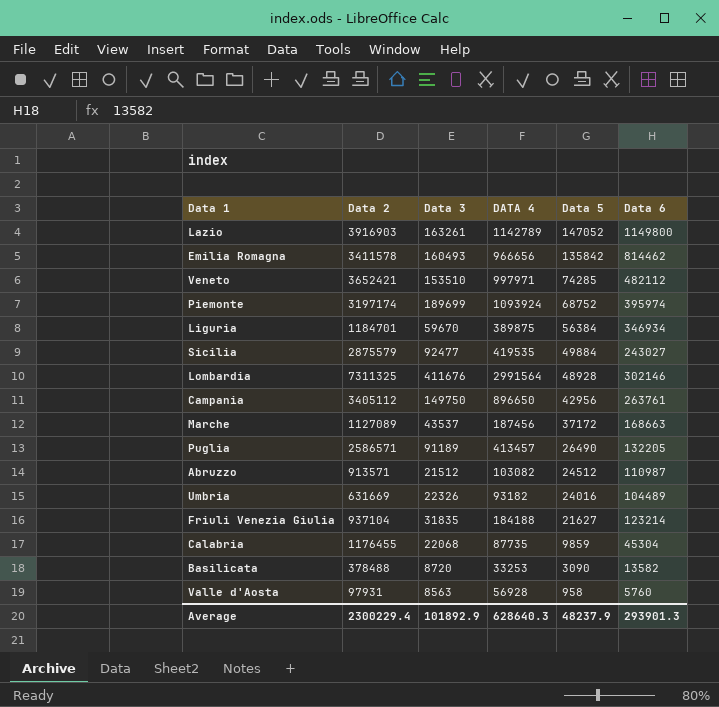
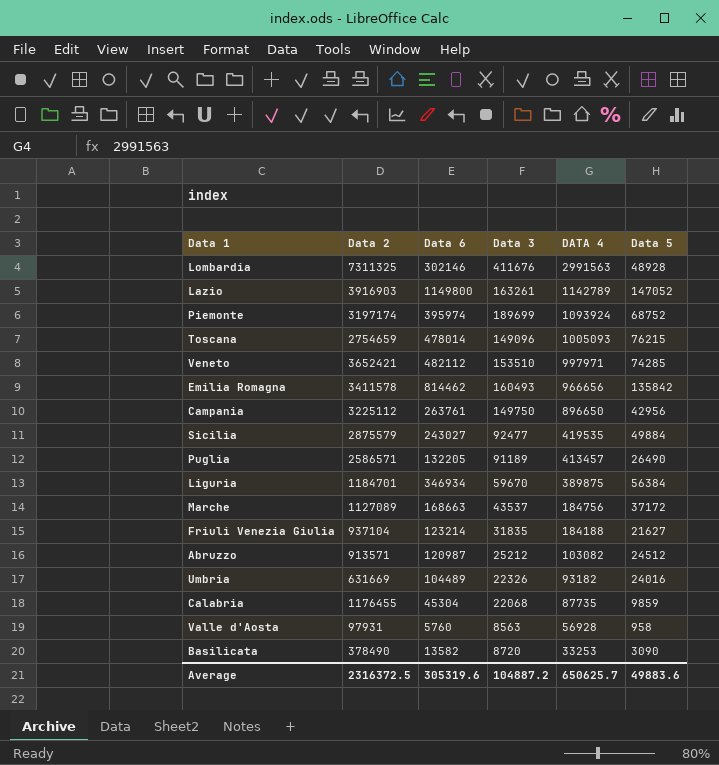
row order: Data 5 descending -> DATA 4 descending
column Data 6 | position: 6 -> 3
Lombardia | DATA 4: 2991564 -> 2991563
row Toscana: none -> 2754659 | 478014 | 149096 | 1005093 | 76215
Campania | Data 2: 3405112 -> 3225112
Marche | DATA 4: 187456 -> 184756
Abruzzo | Data 6: 110987 -> 120987
Abruzzo | Data 3: 21512 -> 25212
Basilicata | Data 2: 378488 -> 378490
Average | Data 2: 2300229.4 -> 2316372.5
Average | Data 6: 293901.3 -> 305319.6
Average | Data 3: 101892.9 -> 104887.2
Average | DATA 4: 628640.3 -> 650625.7
Average | Data 5: 48237.9 -> 49883.6

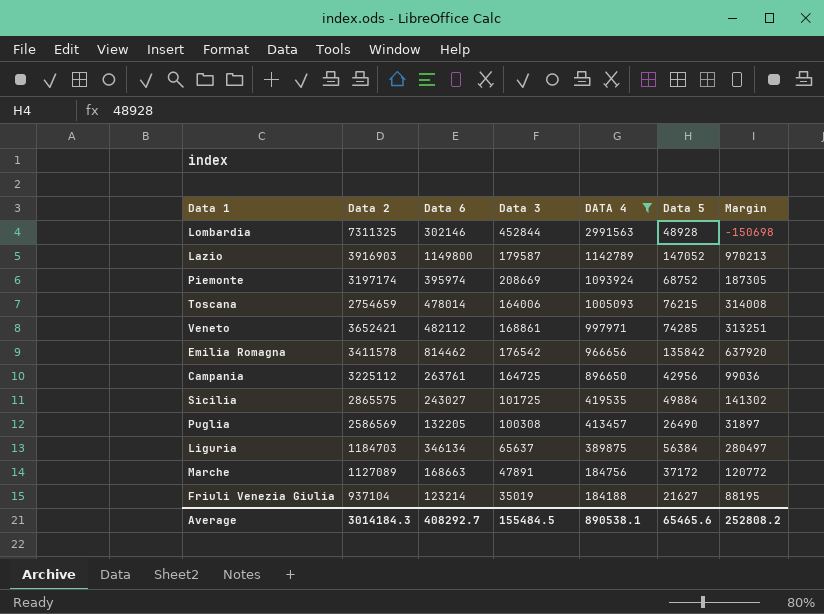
filter: none -> DATA 4 >= 184188
column Margin | formula: none -> [Data 6] - [Data 3]
Lombardia | Data 3: 411676 -> 452844
Lazio | Data 3: 163261 -> 179587
Piemonte | Data 3: 189699 -> 208669
Toscana | Data 3: 149096 -> 164006
Veneto | Data 3: 153510 -> 168861
Emilia Romagna | Data 3: 160493 -> 176542
Campania | Data 3: 149750 -> 164725
Sicilia | Data 2: 2875579 -> 2865575
Sicilia | Data 3: 92477 -> 101725
Puglia | Data 2: 2586571 -> 2586569
Puglia | Data 3: 91189 -> 100308
Liguria | Data 2: 1184701 -> 1184703
Liguria | Data 6: 346934 -> 346134
Liguria | Data 3: 59670 -> 65637
Marche | Data 3: 43537 -> 47891
Friuli Venezia Giulia | Data 3: 31835 -> 35019
Average | Data 2: 2316372.5 -> 3014184.3
Average | Data 6: 305319.6 -> 408292.7
Average | Data 3: 104887.2 -> 155484.5
Average | DATA 4: 650625.7 -> 890538.1
Average | Data 5: 49883.6 -> 65465.6

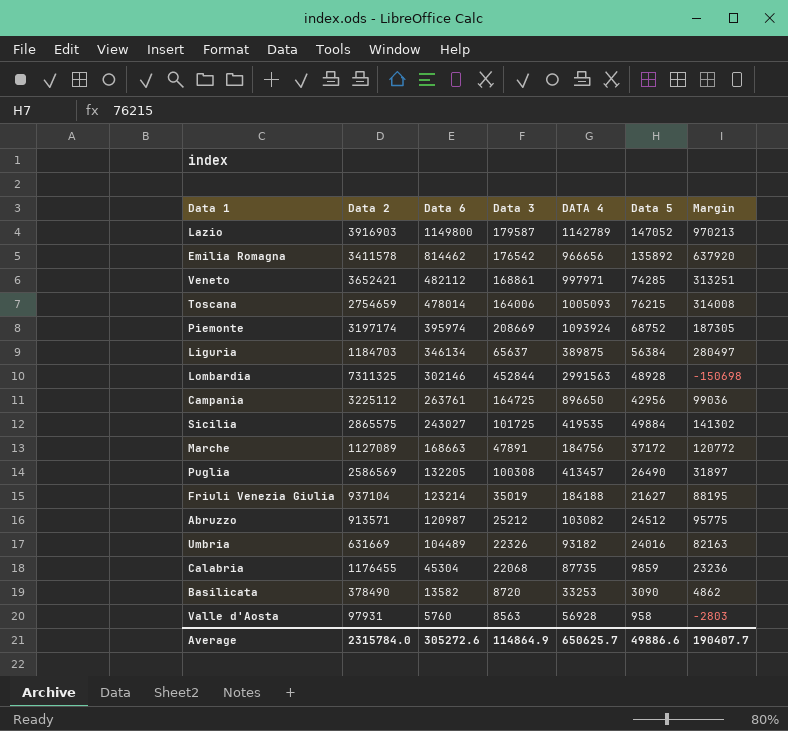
filter: DATA 4 >= 184188 -> none
row order: DATA 4 descending -> Data 6 descending
Emilia Romagna | Data 5: 135842 -> 135892
Average | Data 2: 3014184.3 -> 2315784.0
Average | Data 6: 408292.7 -> 305272.6
Average | Data 3: 155484.5 -> 114864.9
Average | DATA 4: 890538.1 -> 650625.7
Average | Data 5: 65465.6 -> 49886.6
Average | Margin: 252808.2 -> 190407.7

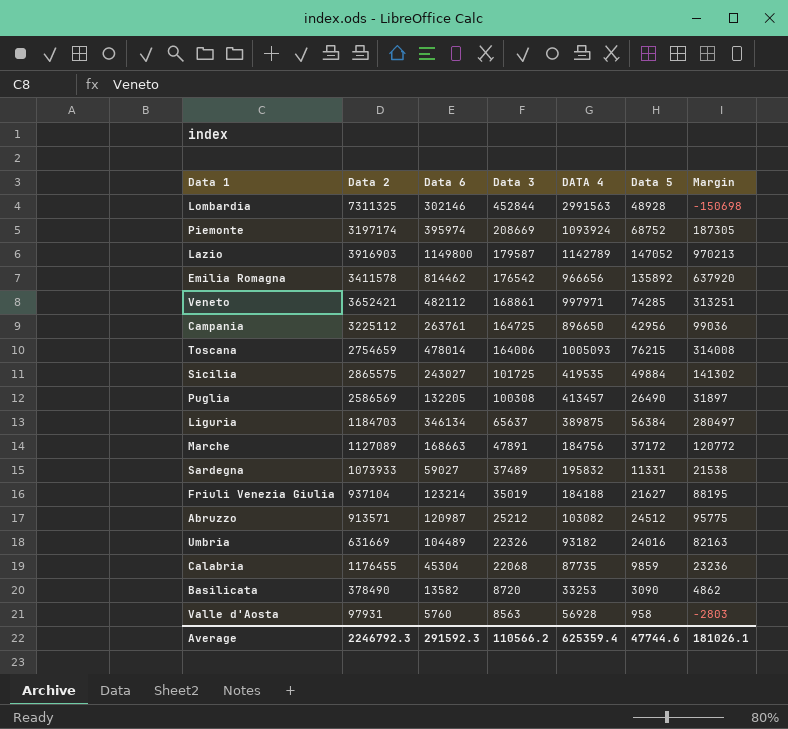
row order: Data 6 descending -> Data 3 descending
row Sardegna: none -> 1073933 | 59027 | 37489 | 195832 | 11331 | 21538
Average | Data 2: 2315784.0 -> 2246792.3
Average | Data 6: 305272.6 -> 291592.3
Average | Data 3: 114864.9 -> 110566.2
Average | DATA 4: 650625.7 -> 625359.4
Average | Data 5: 49886.6 -> 47744.6
Average | Margin: 190407.7 -> 181026.1

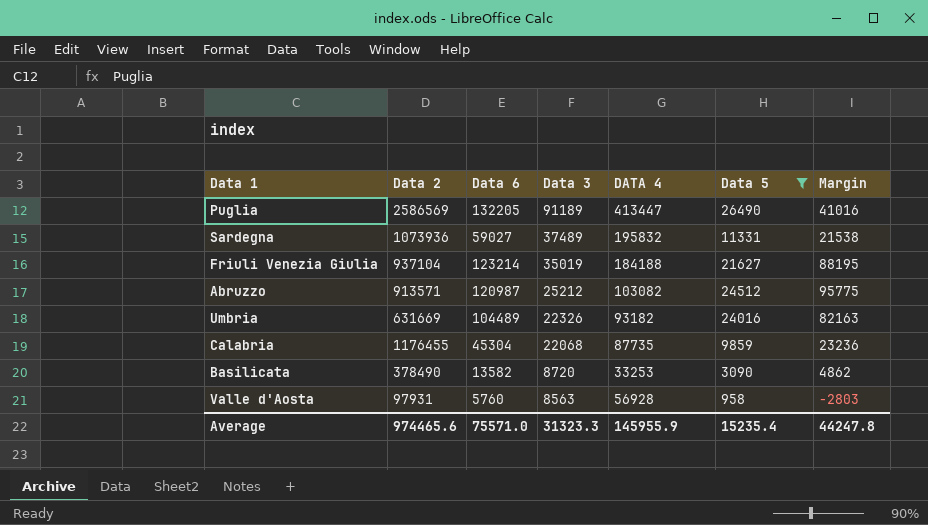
filter: none -> Data 5 <= 26490
Puglia | Data 3: 100308 -> 91189
Puglia | DATA 4: 413457 -> 413447
Puglia | Margin: 31897 -> 41016
Sardegna | Data 2: 1073933 -> 1073936
Average | Data 2: 2246792.3 -> 974465.6
Average | Data 6: 291592.3 -> 75571.0
Average | Data 3: 110566.2 -> 31323.3
Average | DATA 4: 625359.4 -> 145955.9
Average | Data 5: 47744.6 -> 15235.4
Average | Margin: 181026.1 -> 44247.8

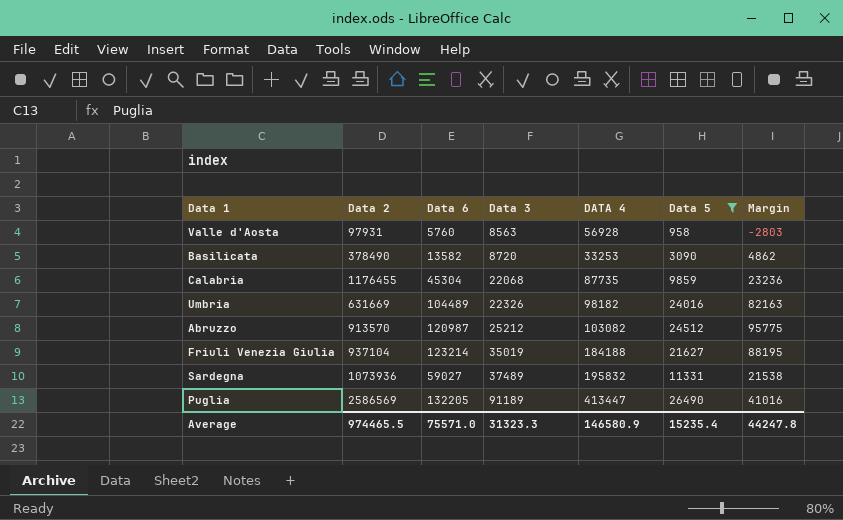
row order: Data 3 descending -> Data 3 ascending
Umbria | DATA 4: 93182 -> 98182
Abruzzo | Data 2: 913571 -> 913570
Average | Data 2: 974465.6 -> 974465.5
Average | DATA 4: 145955.9 -> 146580.9

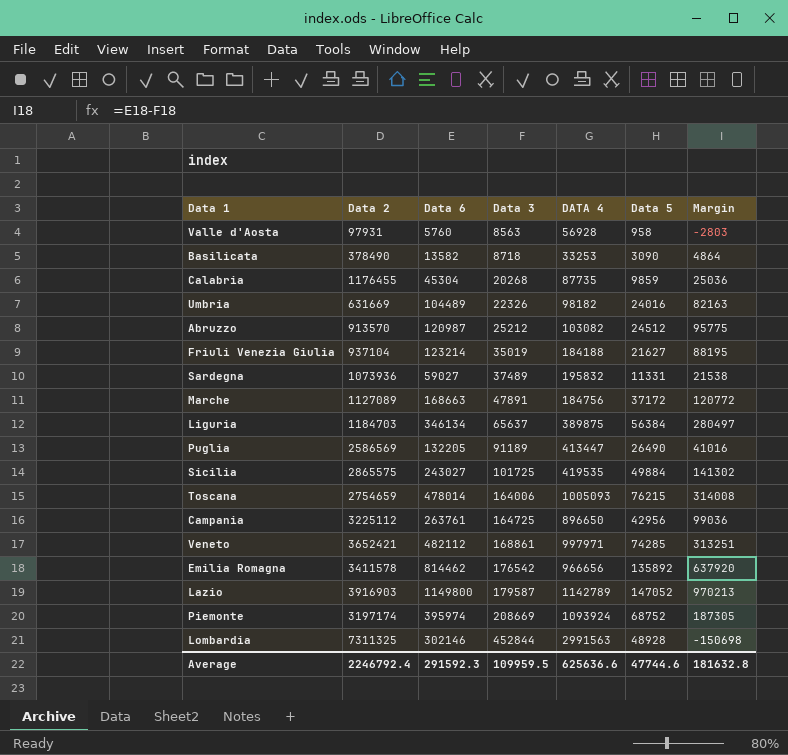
filter: Data 5 <= 26490 -> none
Basilicata | Data 3: 8720 -> 8718
Basilicata | Margin: 4862 -> 4864
Calabria | Data 3: 22068 -> 20268
Calabria | Margin: 23236 -> 25036
Average | Data 2: 974465.5 -> 2246792.4
Average | Data 6: 75571.0 -> 291592.3
Average | Data 3: 31323.3 -> 109959.5
Average | DATA 4: 146580.9 -> 625636.6
Average | Data 5: 15235.4 -> 47744.6
Average | Margin: 44247.8 -> 181632.8

